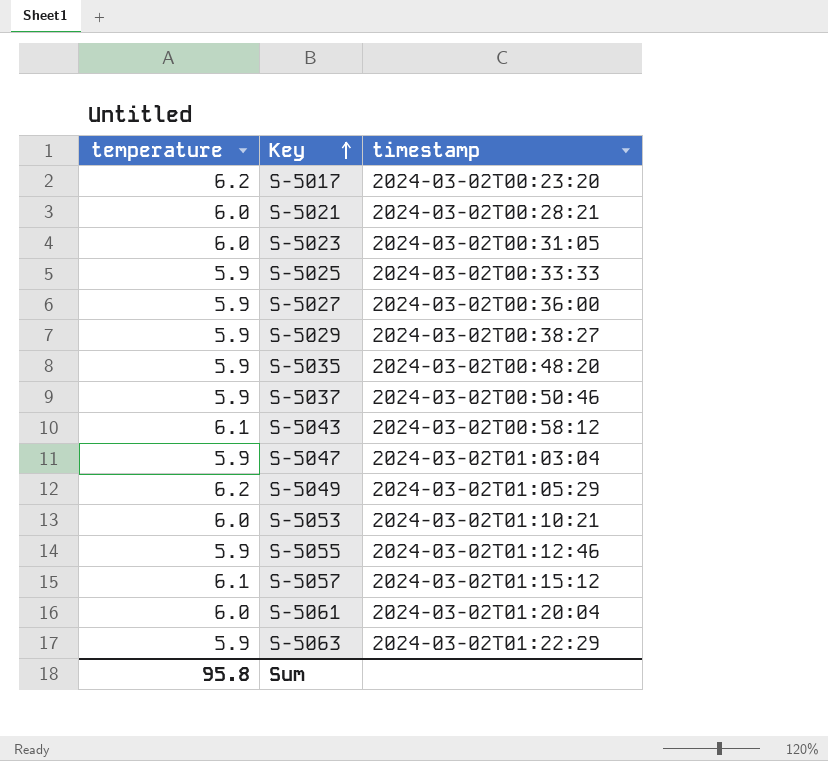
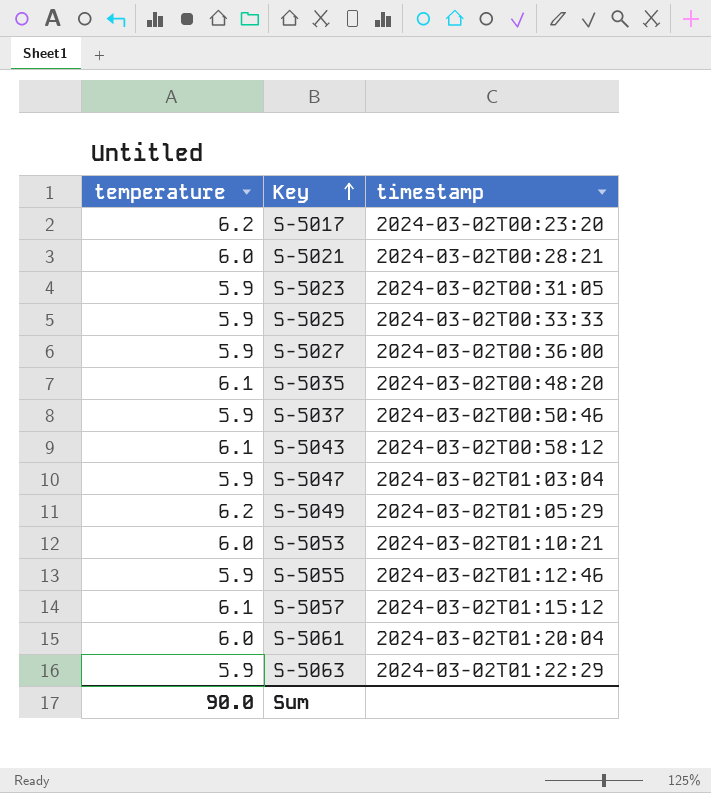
row S-5029: 5.9 | 2024-03-02T00:38:27 -> none
S-5023 | temperature: 6.0 -> 5.9
S-5035 | temperature: 5.9 -> 6.1
Sum | temperature: 95.8 -> 90.0

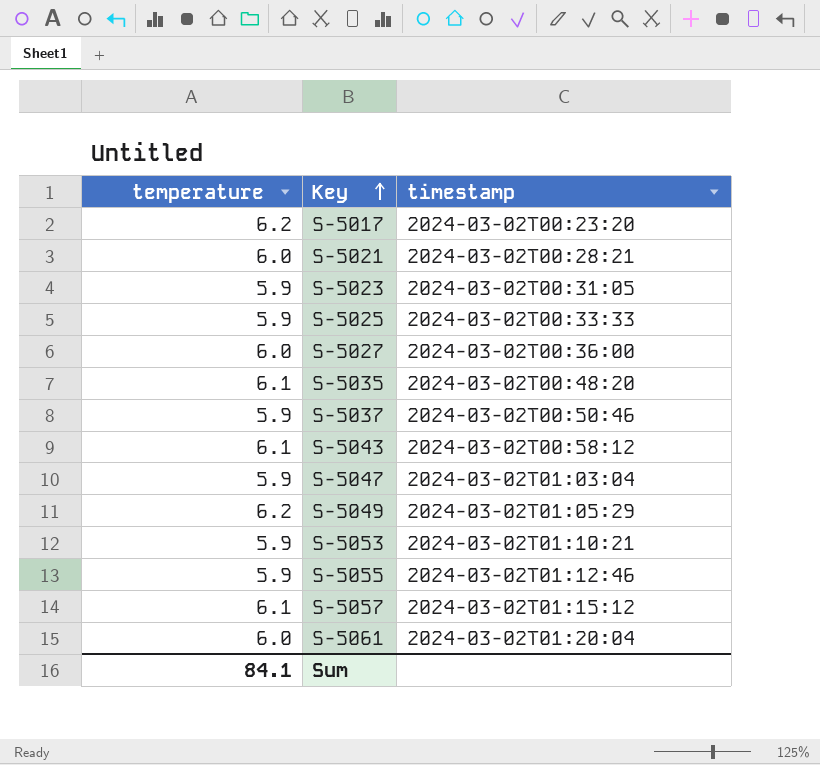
row S-5063: 5.9 | 2024-03-02T01:22:29 -> none
S-5027 | temperature: 5.9 -> 6.0
S-5053 | temperature: 6.0 -> 5.9
Sum | temperature: 90.0 -> 84.1

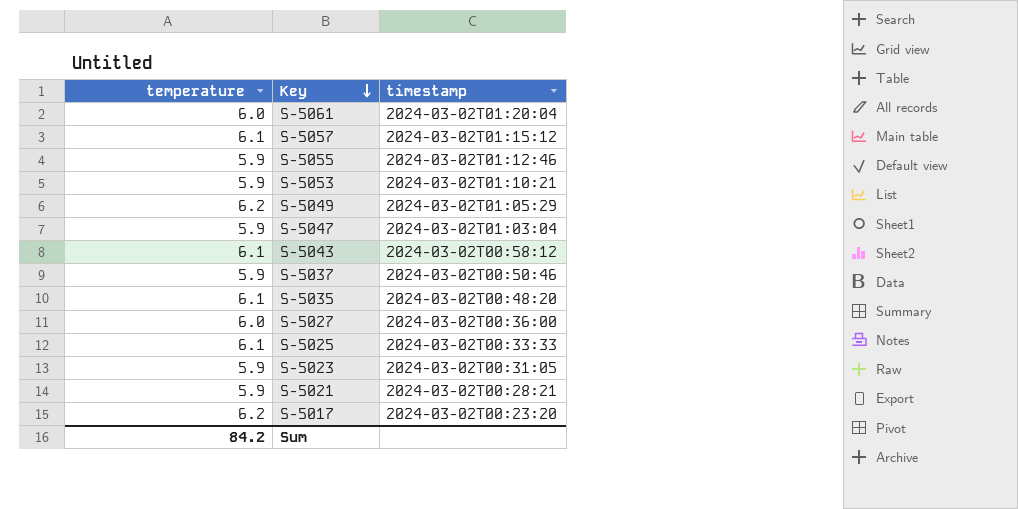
row order: Key ascending -> Key descending
S-5025 | temperature: 5.9 -> 6.1
S-5021 | temperature: 6.0 -> 5.9
Sum | temperature: 84.1 -> 84.2

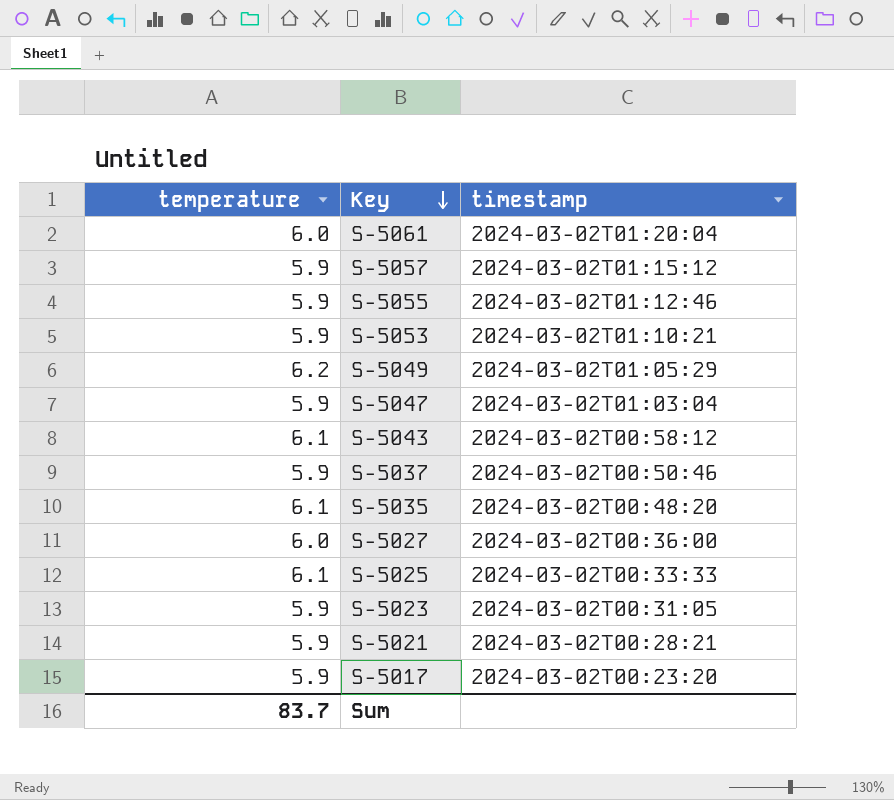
S-5057 | temperature: 6.1 -> 5.9
S-5017 | temperature: 6.2 -> 5.9
Sum | temperature: 84.2 -> 83.7

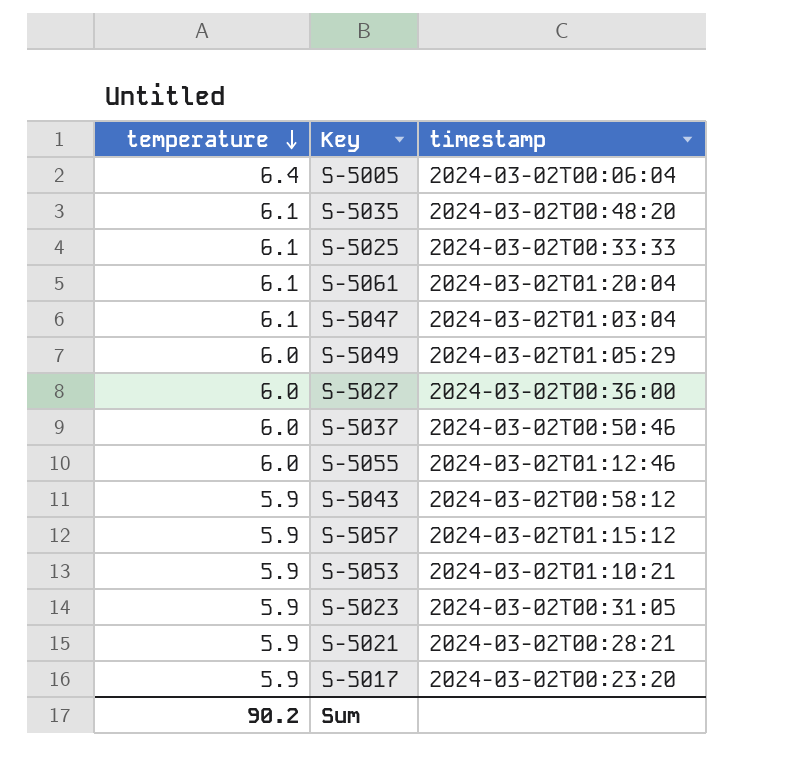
row order: Key descending -> temperature descending
row S-5005: none -> 6.4 | 2024-03-02T00:06:04
S-5061 | temperature: 6.0 -> 6.1
S-5047 | temperature: 5.9 -> 6.1
S-5049 | temperature: 6.2 -> 6.0
S-5037 | temperature: 5.9 -> 6.0
S-5055 | temperature: 5.9 -> 6.0
S-5043 | temperature: 6.1 -> 5.9
Sum | temperature: 83.7 -> 90.2

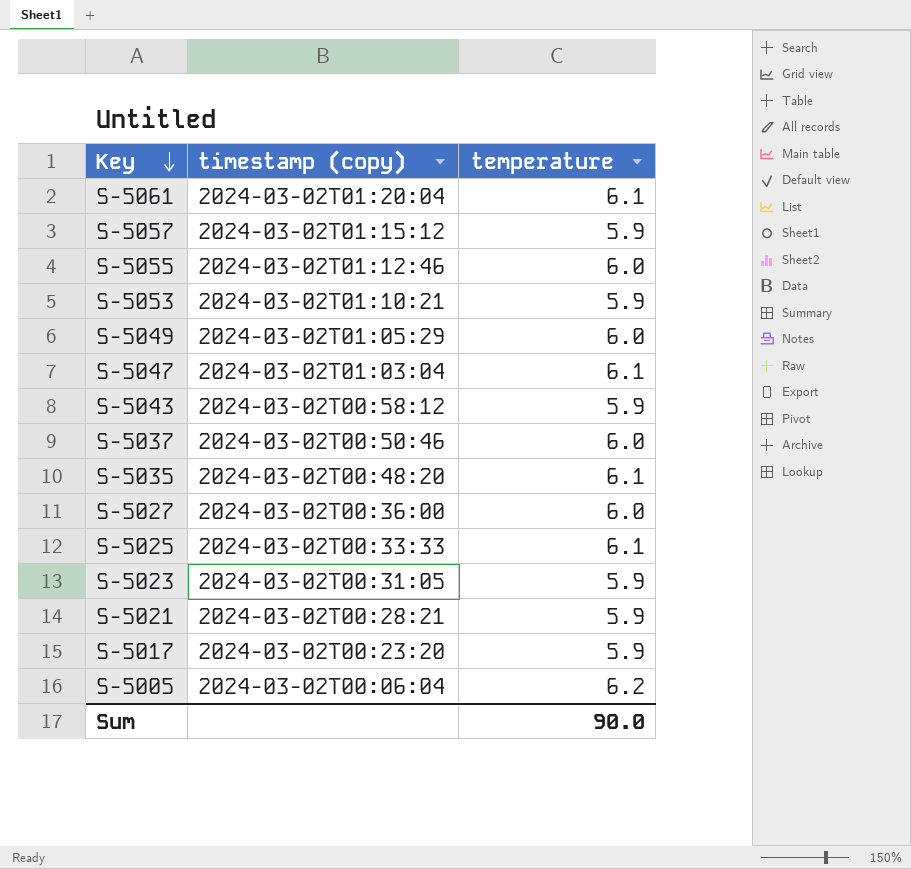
row order: temperature descending -> Key descending
column name: timestamp -> timestamp (copy)
column temperature | position: 1 -> 3
S-5005 | temperature: 6.4 -> 6.2
Sum | temperature: 90.2 -> 90.0

